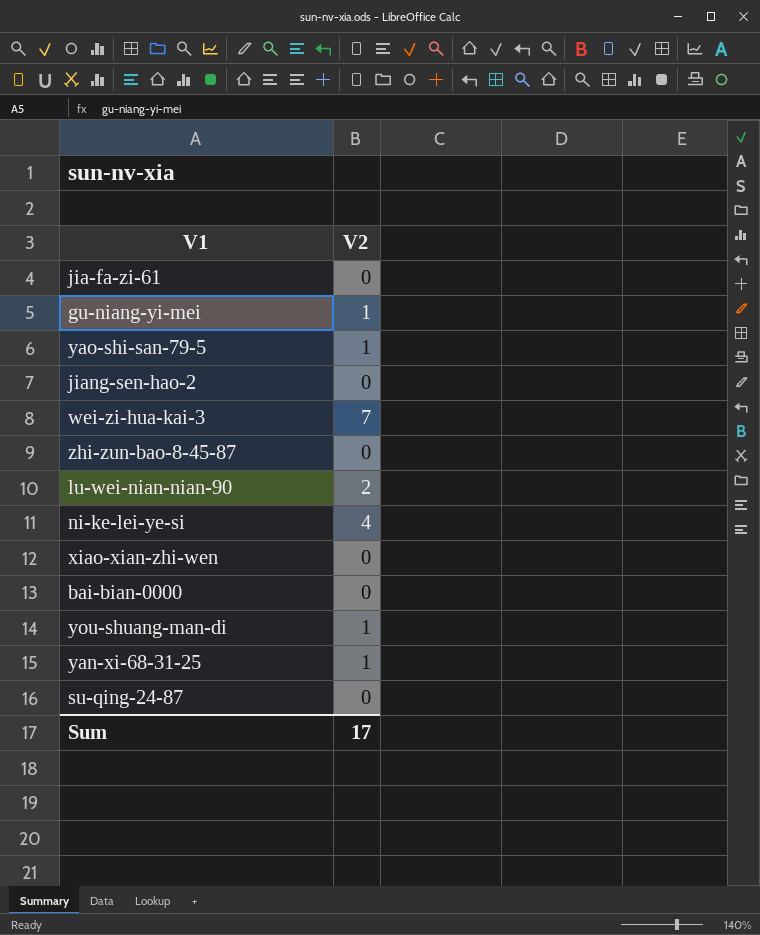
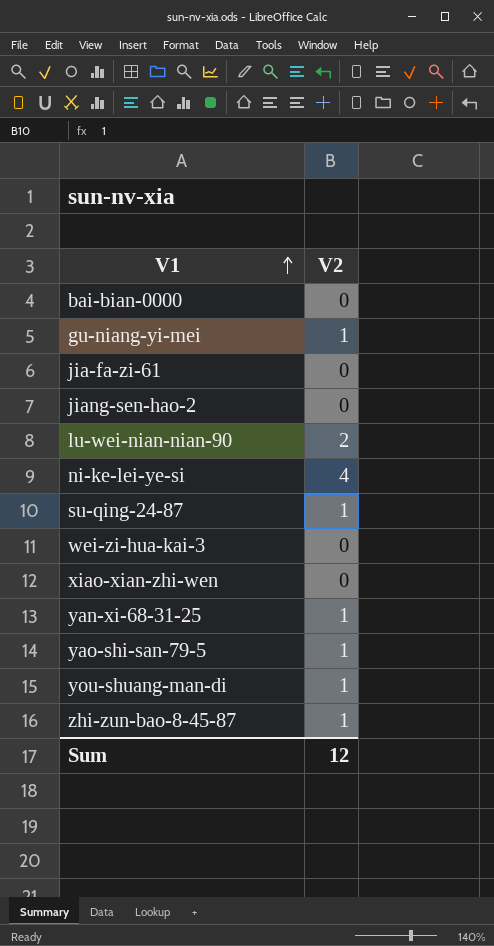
row order: none -> V1 ascending
su-qing-24-87 | V2: 0 -> 1
wei-zi-hua-kai-3 | V2: 7 -> 0
zhi-zun-bao-8-45-87 | V2: 0 -> 1
Sum | V2: 17 -> 12

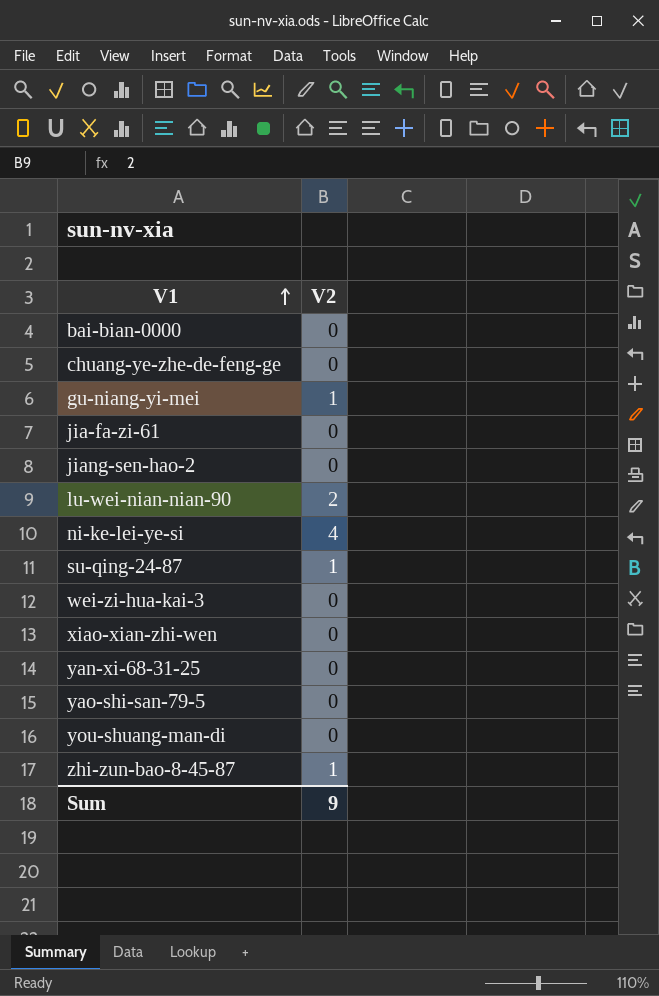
row chuang-ye-zhe-de-feng-ge: none -> 0
yan-xi-68-31-25 | V2: 1 -> 0
yao-shi-san-79-5 | V2: 1 -> 0
you-shuang-man-di | V2: 1 -> 0
Sum | V2: 12 -> 9

